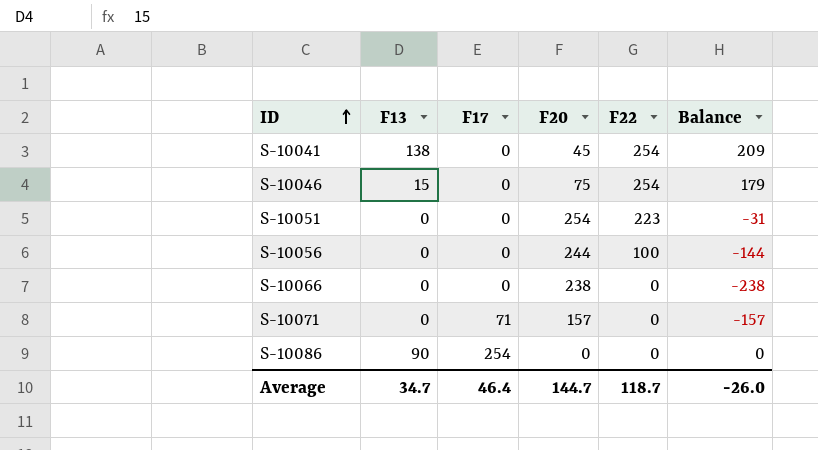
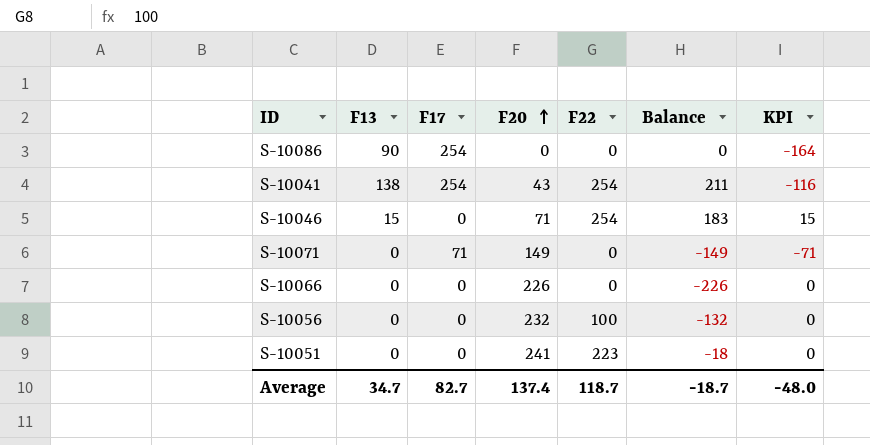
row order: ID ascending -> F20 ascending
column KPI | formula: none -> [F13] - [F17]
S-10041 | F17: 0 -> 254
S-10041 | F20: 45 -> 43
S-10041 | Balance: 209 -> 211
S-10046 | F20: 75 -> 71
S-10046 | Balance: 179 -> 183
S-10071 | F20: 157 -> 149
S-10071 | Balance: -157 -> -149
S-10066 | F20: 238 -> 226
S-10066 | Balance: -238 -> -226
S-10056 | F20: 244 -> 232
S-10056 | Balance: -144 -> -132
S-10051 | F20: 254 -> 241
S-10051 | Balance: -31 -> -18
Average | F17: 46.4 -> 82.7
Average | F20: 144.7 -> 137.4
Average | Balance: -26.0 -> -18.7

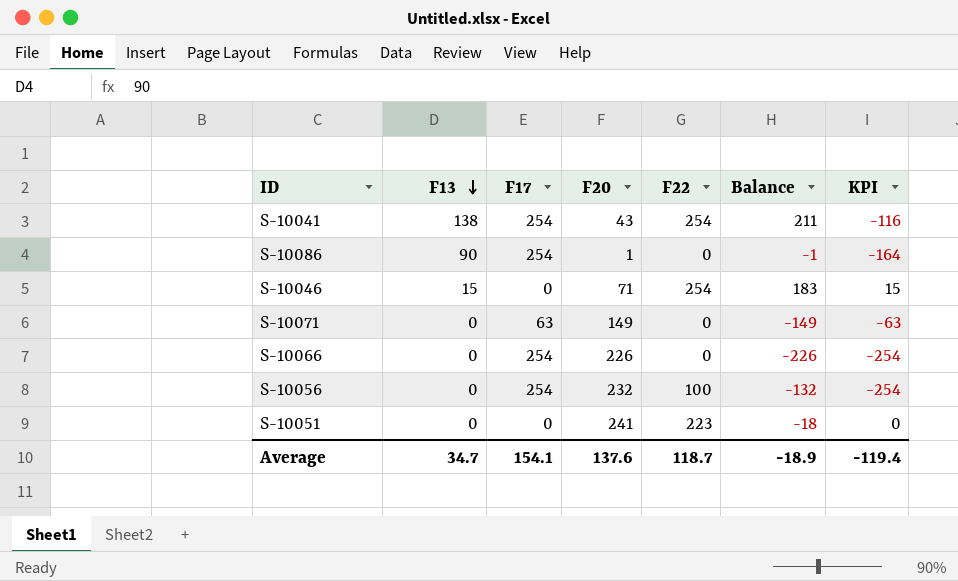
row order: F20 ascending -> F13 descending
S-10086 | F20: 0 -> 1
S-10086 | Balance: 0 -> -1
S-10071 | F17: 71 -> 63
S-10071 | KPI: -71 -> -63
S-10066 | F17: 0 -> 254
S-10066 | KPI: 0 -> -254
S-10056 | F17: 0 -> 254
S-10056 | KPI: 0 -> -254
Average | F17: 82.7 -> 154.1
Average | F20: 137.4 -> 137.6
Average | Balance: -18.7 -> -18.9
Average | KPI: -48.0 -> -119.4

